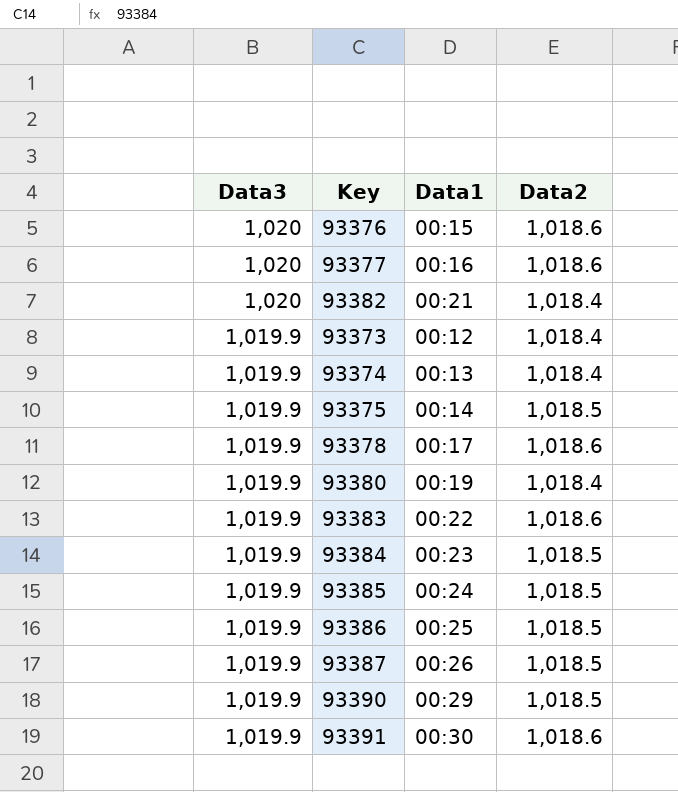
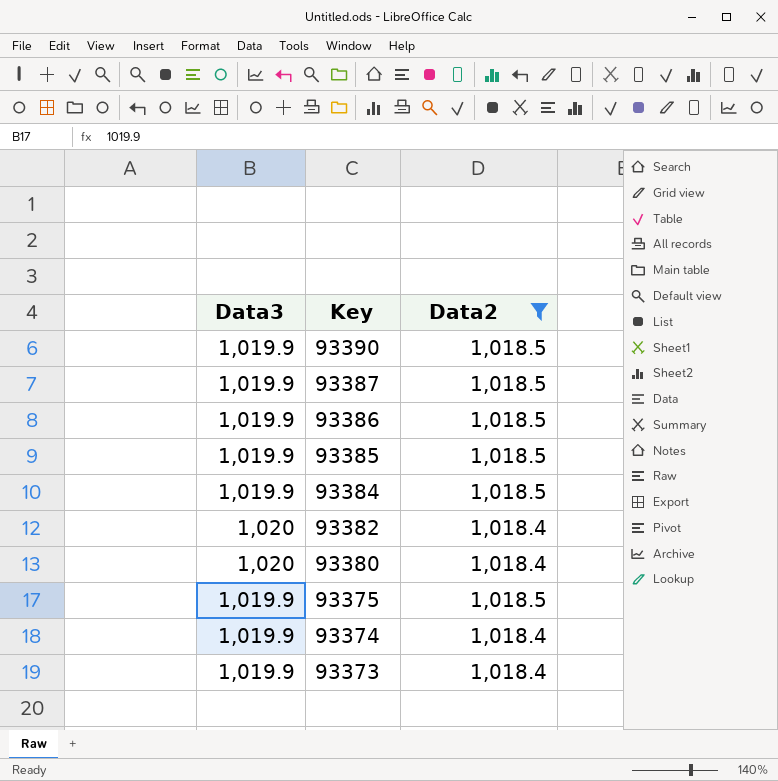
filter: none -> Data2 != 1,018.6
row order: Data3 descending -> Key descending
column Data1 | position: 3 -> none
93380 | Data3: 1,019.9 -> 1,020

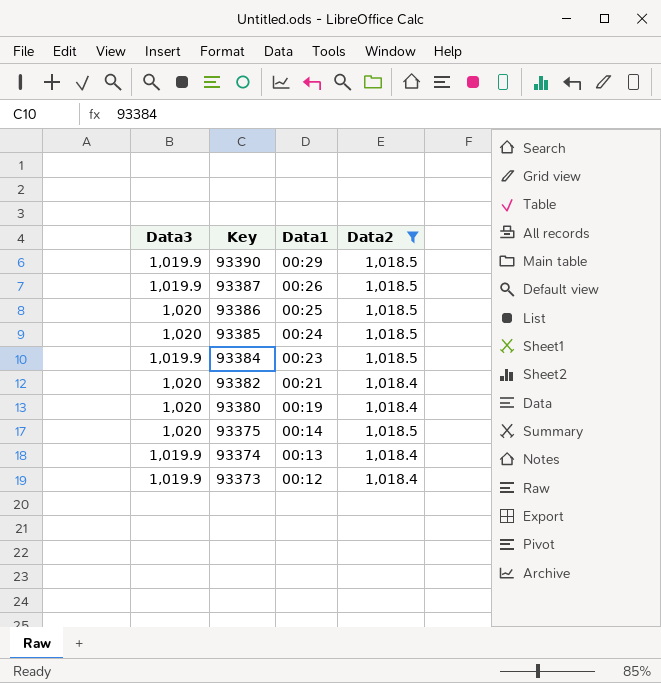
column Data1 | position: none -> 3
93386 | Data3: 1,019.9 -> 1,020
93385 | Data3: 1,019.9 -> 1,020
93375 | Data3: 1,019.9 -> 1,020

